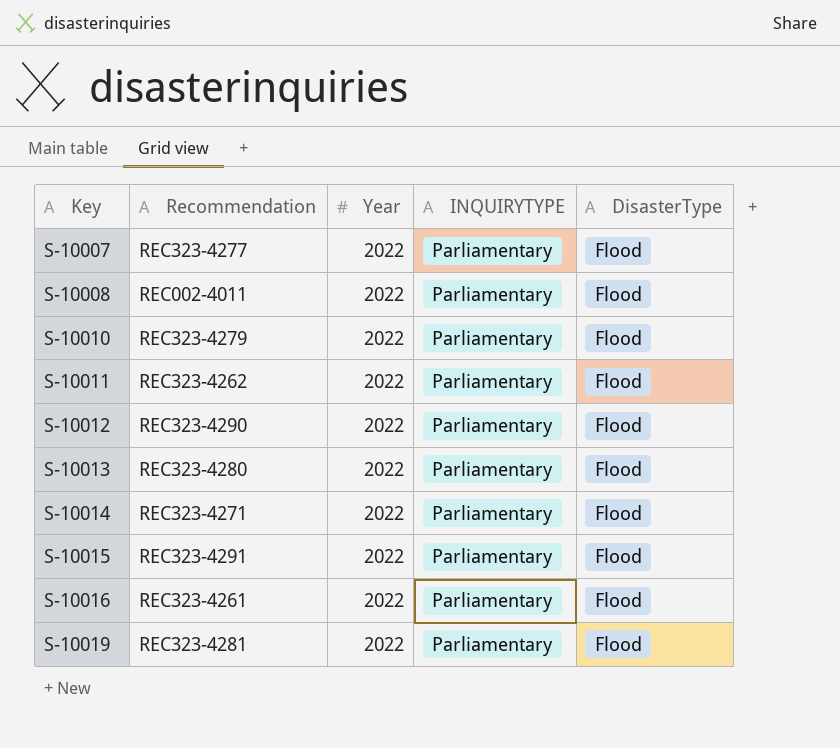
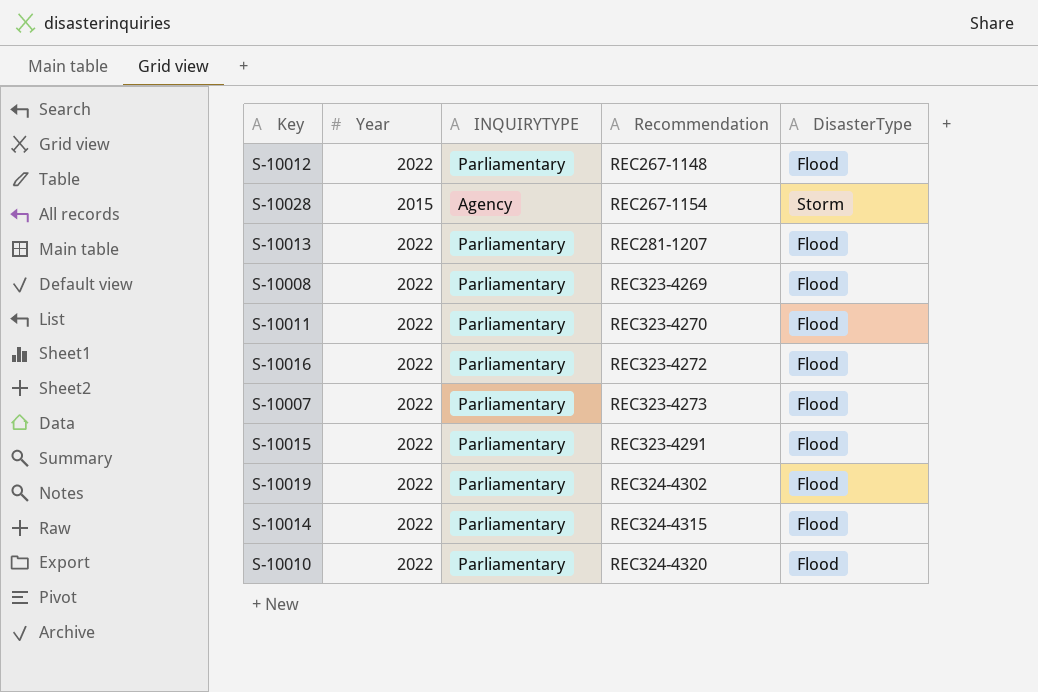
row order: Key ascending -> Recommendation ascending
column Recommendation | position: 2 -> 4
S-10012 | Recommendation: REC323-4290 -> REC267-1148
row S-10028: none -> 2015 | Agency | REC267-1154 | Storm
S-10013 | Recommendation: REC323-4280 -> REC281-1207
S-10008 | Recommendation: REC002-4011 -> REC323-4269
S-10011 | Recommendation: REC323-4262 -> REC323-4270
S-10016 | Recommendation: REC323-4261 -> REC323-4272
S-10007 | Recommendation: REC323-4277 -> REC323-4273
S-10019 | Recommendation: REC323-4281 -> REC324-4302
S-10014 | Recommendation: REC323-4271 -> REC324-4315
S-10010 | Recommendation: REC323-4279 -> REC324-4320

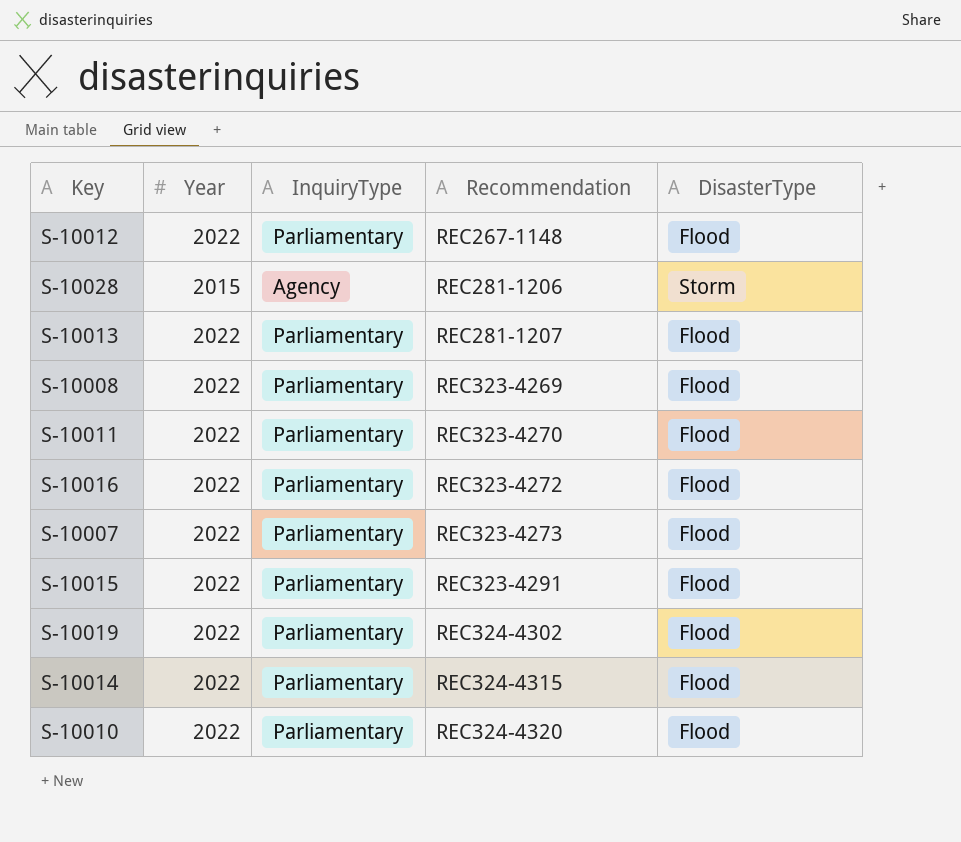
column name: INQUIRYTYPE -> InquiryType
S-10028 | Recommendation: REC267-1154 -> REC281-1206

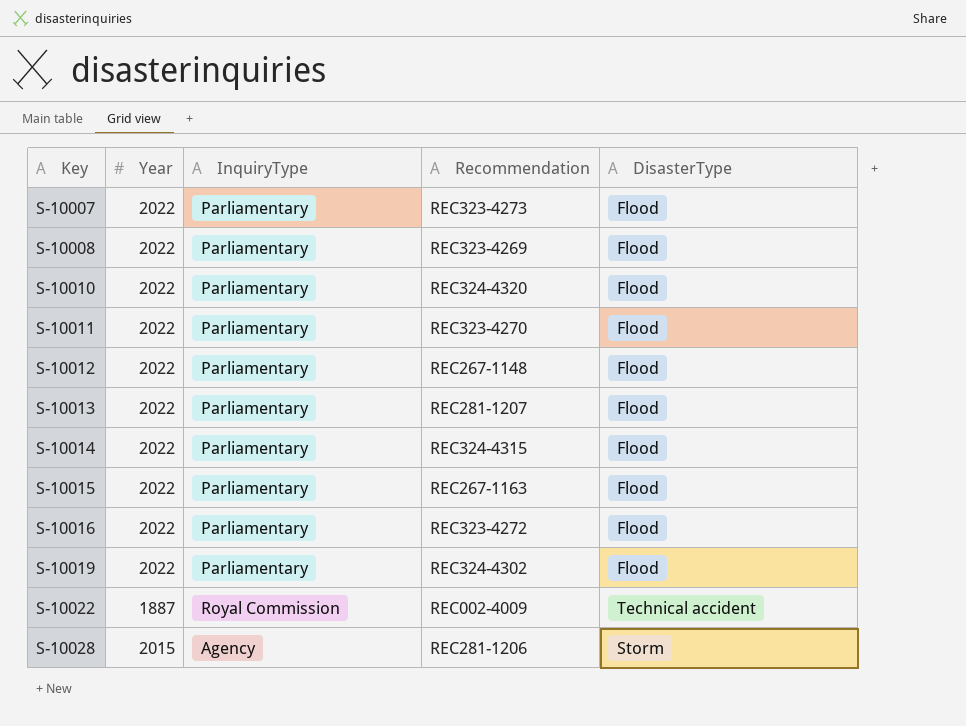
row order: Recommendation ascending -> Key ascending
S-10015 | Recommendation: REC323-4291 -> REC267-1163
row S-10022: none -> 1887 | Royal Commission | REC002-4009 | Technical accident

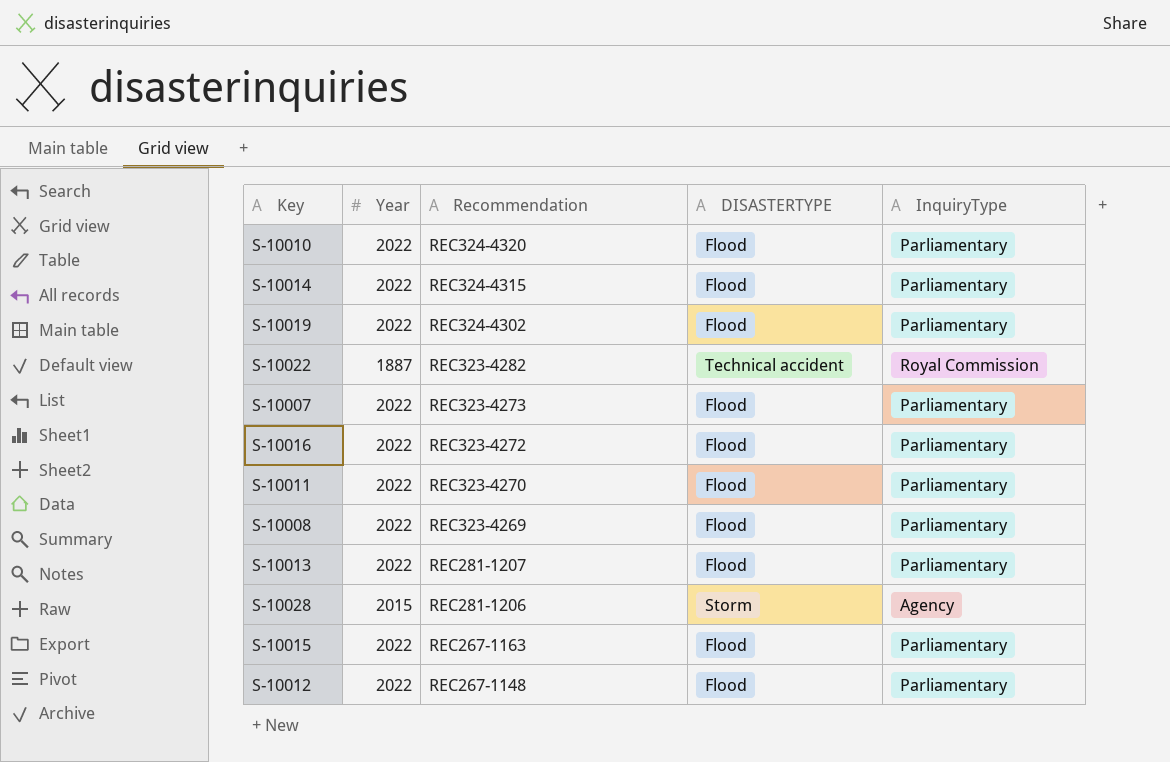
row order: Key ascending -> Recommendation descending
column name: DisasterType -> DISASTERTYPE
column InquiryType | position: 3 -> 5
S-10022 | Recommendation: REC002-4009 -> REC323-4282

